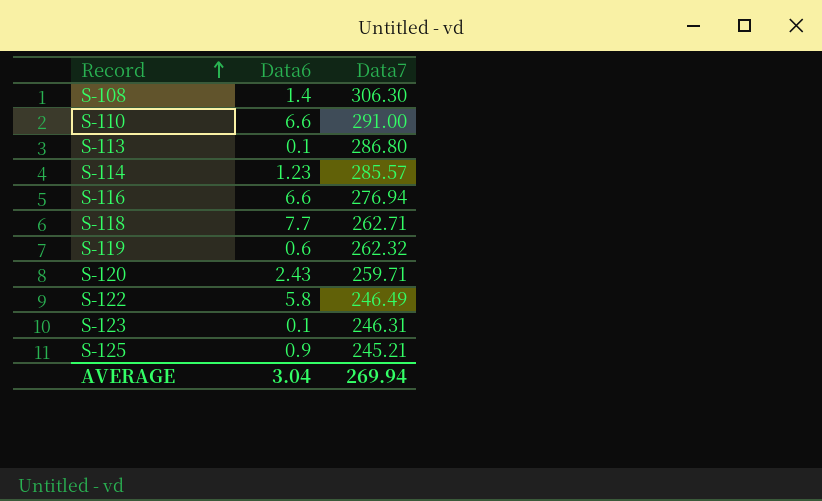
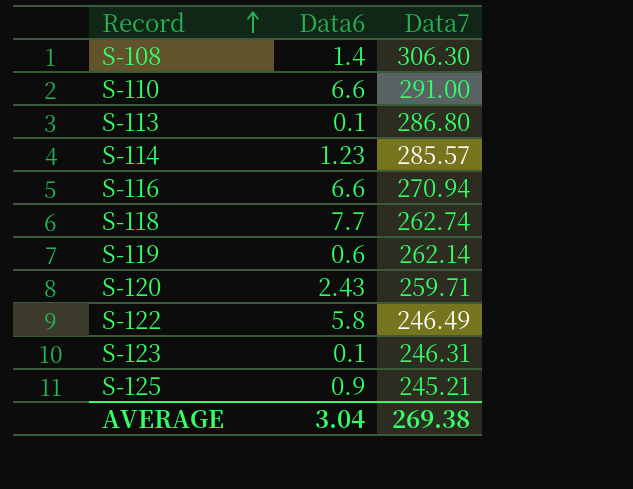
S-116 | Data7: 276.94 -> 270.94
S-118 | Data7: 262.71 -> 262.74
S-119 | Data7: 262.32 -> 262.14
AVERAGE | Data7: 269.94 -> 269.38

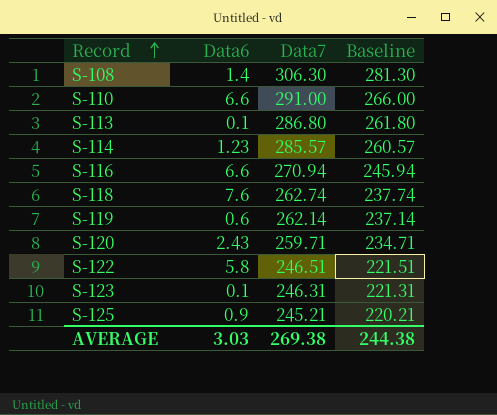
column Baseline | formula: none -> [Data7] - 25
S-118 | Data6: 7.7 -> 7.6
S-122 | Data7: 246.49 -> 246.51
AVERAGE | Data6: 3.04 -> 3.03

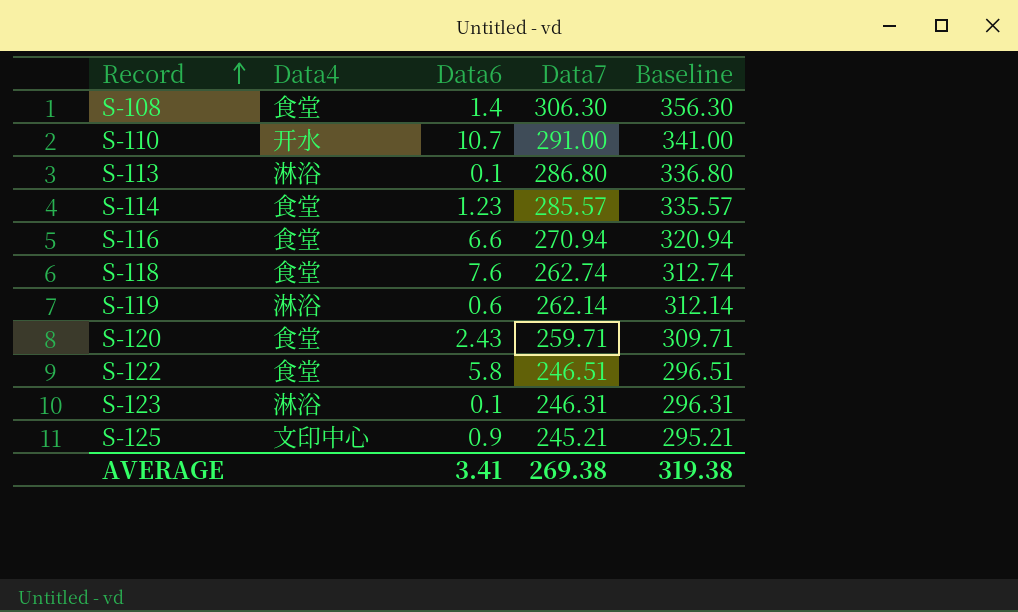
column Data4 | position: none -> 2
column Baseline | formula: [Data7] - 25 -> [Data7] + 50
S-110 | Data6: 6.6 -> 10.7
AVERAGE | Data6: 3.03 -> 3.41
AVERAGE | Baseline: 244.38 -> 319.38

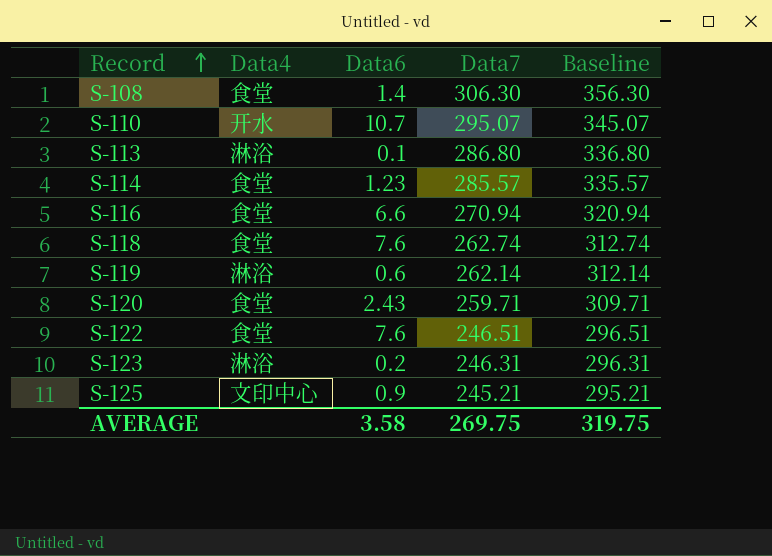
S-110 | Data7: 291.00 -> 295.07
S-110 | Baseline: 341.00 -> 345.07
S-122 | Data6: 5.8 -> 7.6
S-123 | Data6: 0.1 -> 0.2
AVERAGE | Data6: 3.41 -> 3.58
AVERAGE | Data7: 269.38 -> 269.75
AVERAGE | Baseline: 319.38 -> 319.75

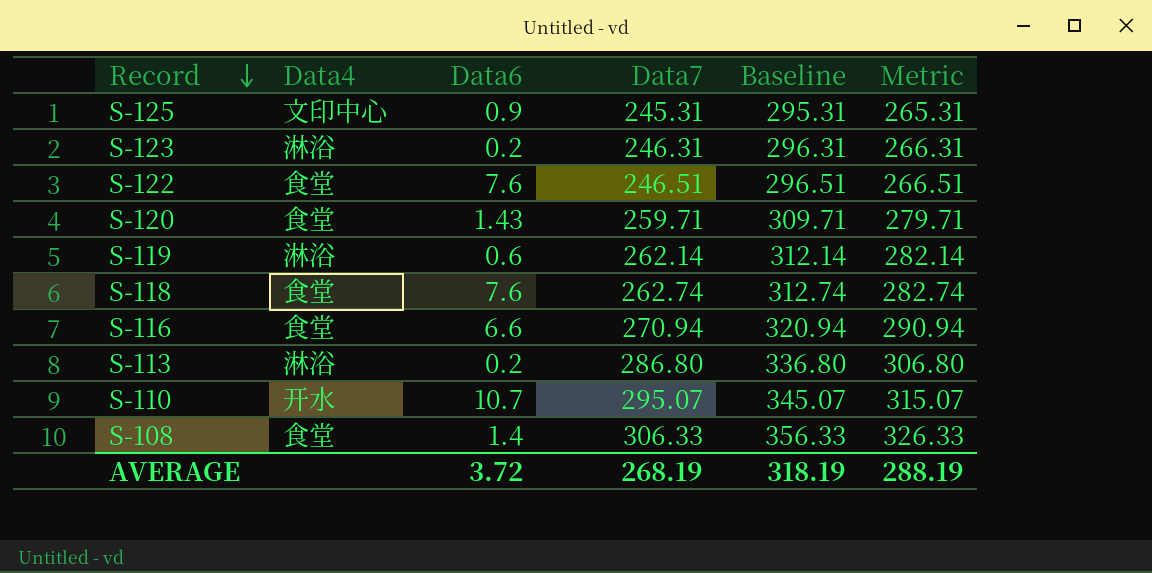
row order: Record ascending -> Record descending
column Metric | formula: none -> [Data7] + 20
row S-114: 食堂 | 1.23 | 285.57 | 335.57 -> none
S-125 | Data7: 245.21 -> 245.31
S-125 | Baseline: 295.21 -> 295.31
S-120 | Data6: 2.43 -> 1.43
S-113 | Data6: 0.1 -> 0.2
S-108 | Data7: 306.30 -> 306.33
S-108 | Baseline: 356.30 -> 356.33
AVERAGE | Data6: 3.58 -> 3.72
AVERAGE | Data7: 269.75 -> 268.19
AVERAGE | Baseline: 319.75 -> 318.19

